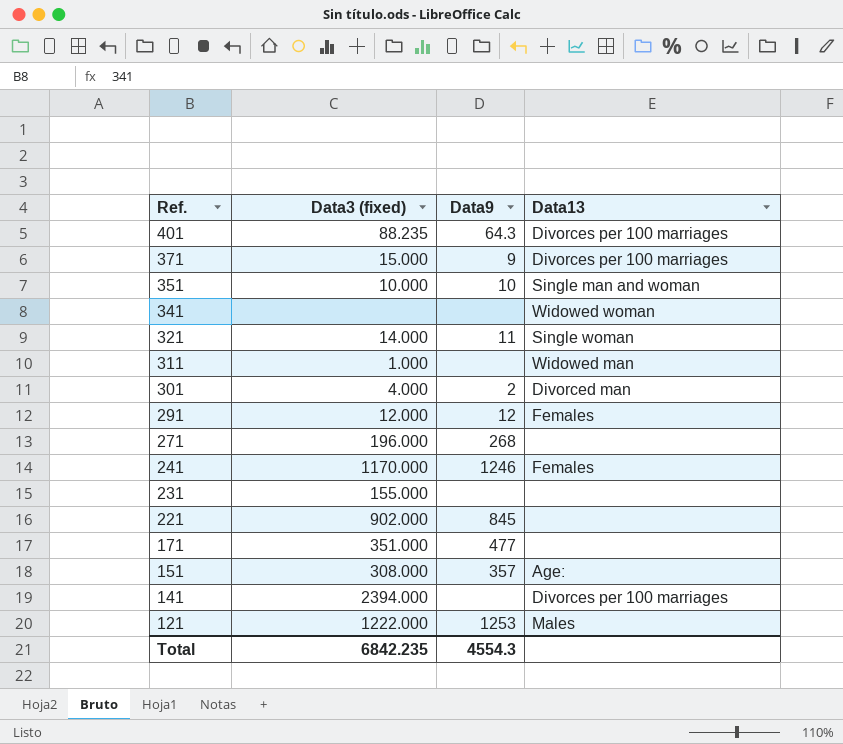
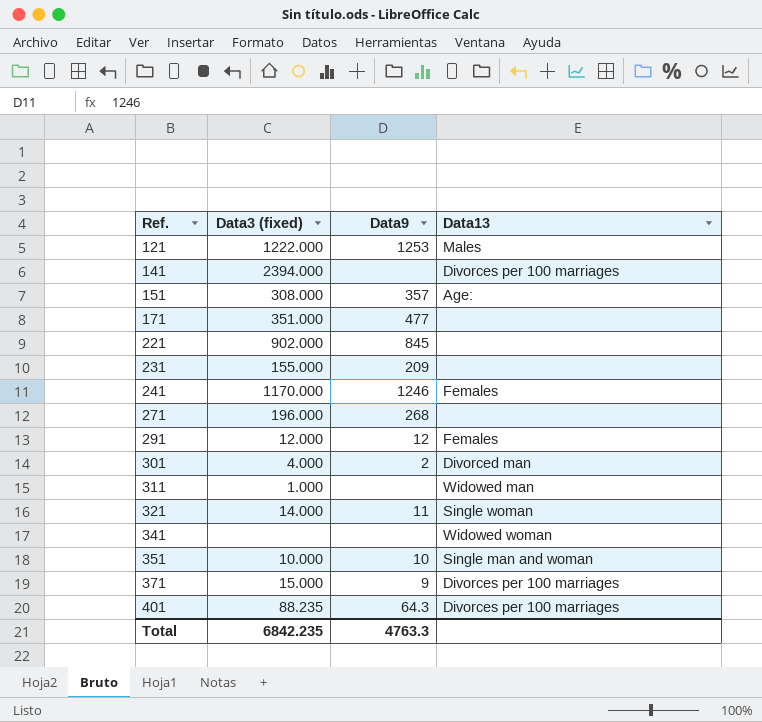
row order: Ref. descending -> Ref. ascending
231 | Data9: none -> 209
Total | Data9: 4554.3 -> 4763.3

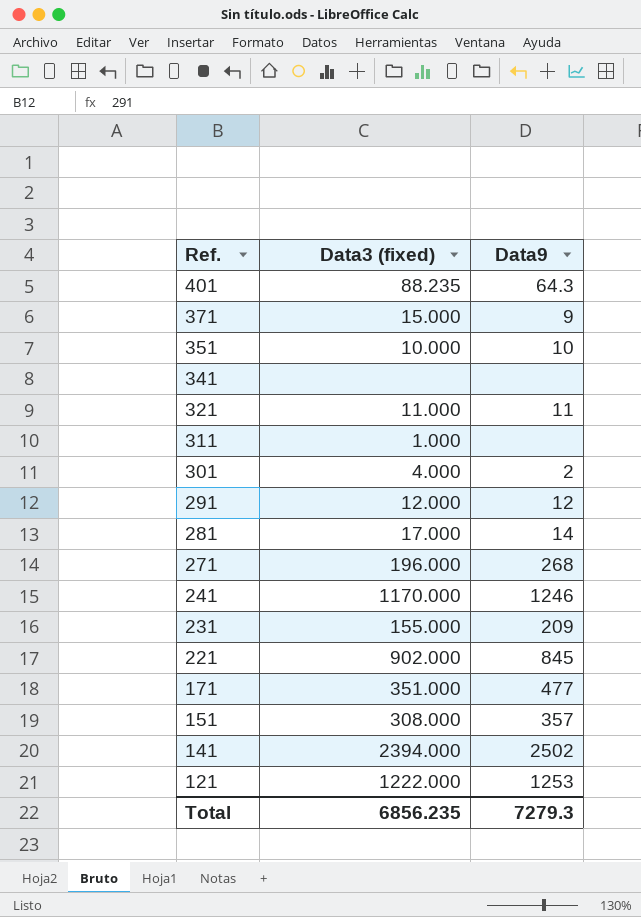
row order: Ref. ascending -> Ref. descending
column Data13 | position: 4 -> none
321 | Data3 (fixed): 14.000 -> 11.000
row 281: none -> 17.000 | 14
141 | Data9: none -> 2502
Total | Data3 (fixed): 6842.235 -> 6856.235
Total | Data9: 4763.3 -> 7279.3

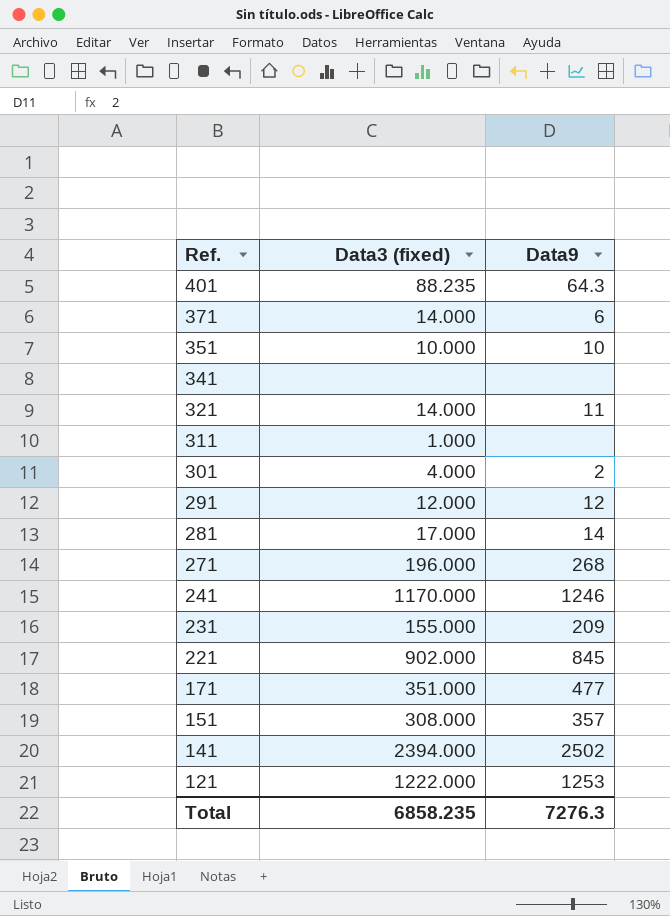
371 | Data3 (fixed): 15.000 -> 14.000
371 | Data9: 9 -> 6
321 | Data3 (fixed): 11.000 -> 14.000
Total | Data3 (fixed): 6856.235 -> 6858.235
Total | Data9: 7279.3 -> 7276.3

